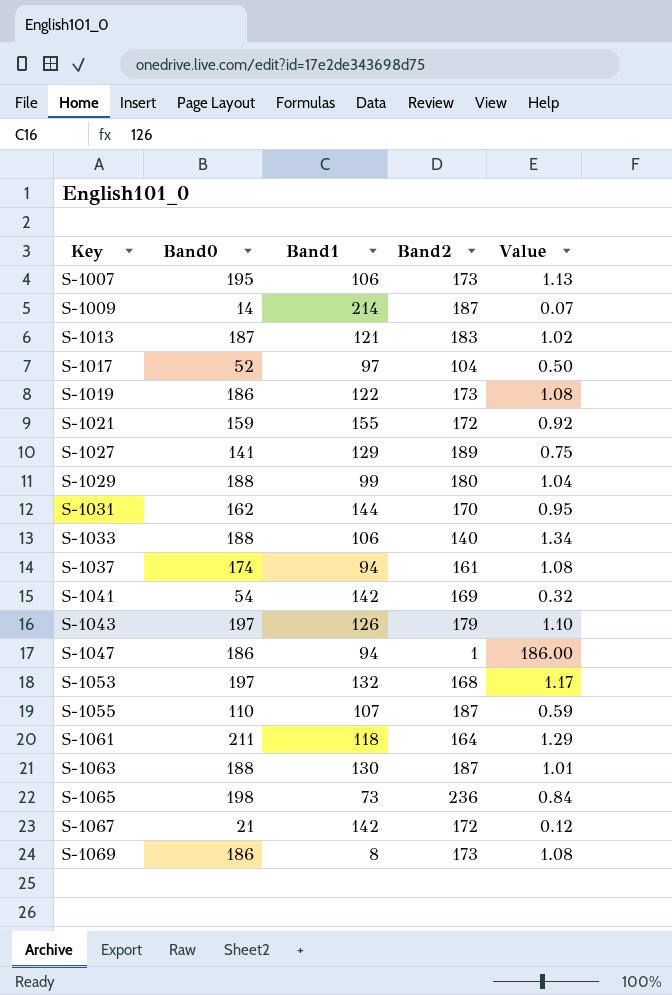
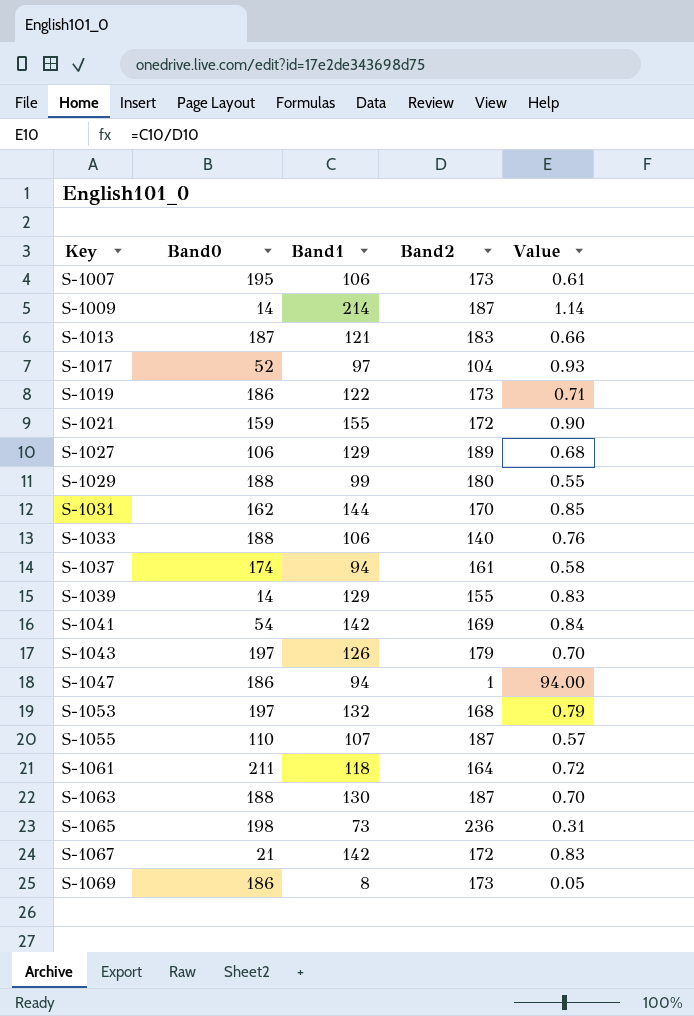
column Value | formula: [Band0] / [Band2] -> [Band1] / [Band2]
S-1027 | Band0: 141 -> 106
row S-1039: none -> 14 | 129 | 155 | 0.83

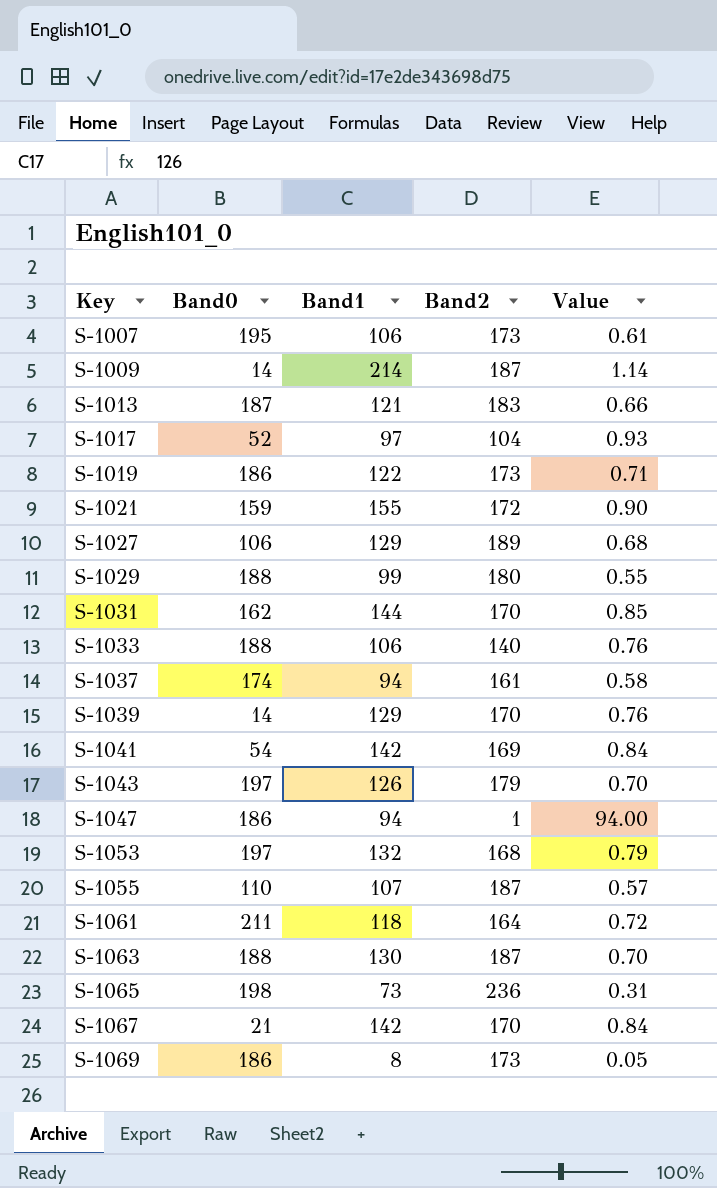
S-1039 | Band2: 155 -> 170
S-1039 | Value: 0.83 -> 0.76
S-1067 | Band2: 172 -> 170
S-1067 | Value: 0.83 -> 0.84

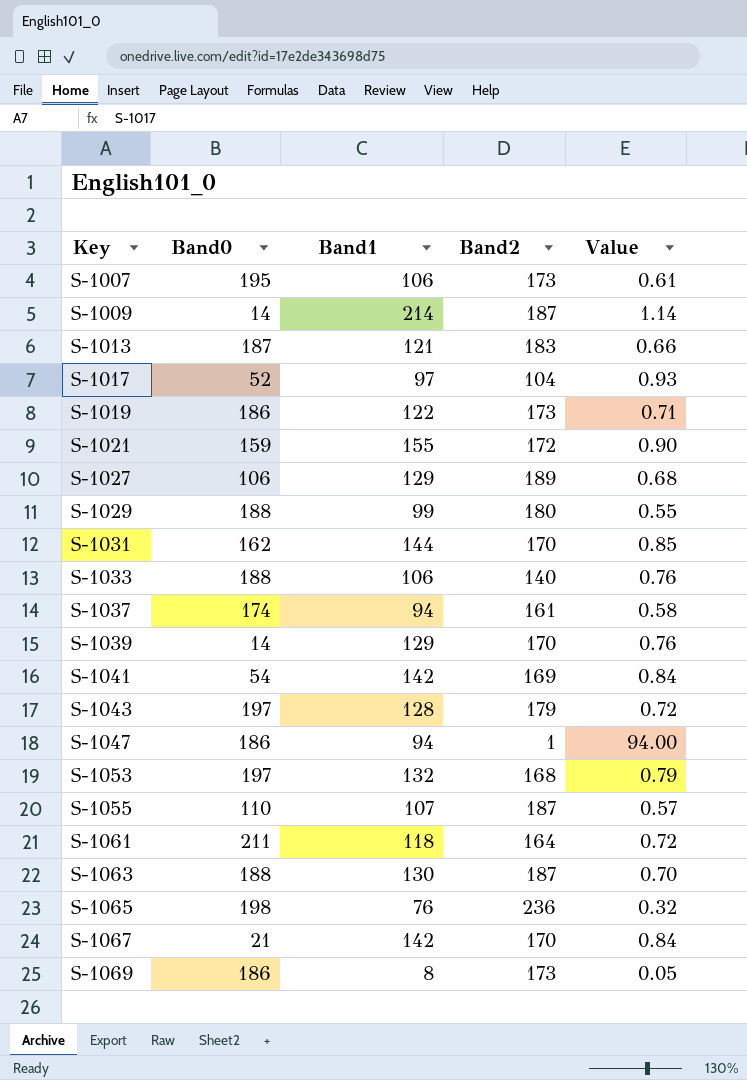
S-1043 | Band1: 126 -> 128
S-1043 | Value: 0.70 -> 0.72
S-1065 | Band1: 73 -> 76
S-1065 | Value: 0.31 -> 0.32

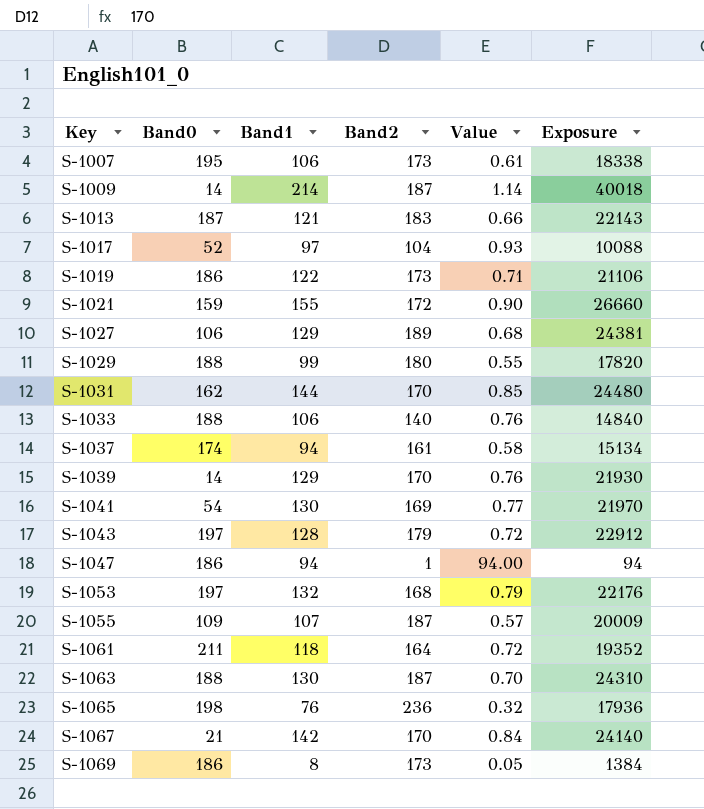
column Exposure | formula: none -> [Band1] * [Band2]
S-1041 | Band1: 142 -> 130
S-1041 | Value: 0.84 -> 0.77
S-1055 | Band0: 110 -> 109

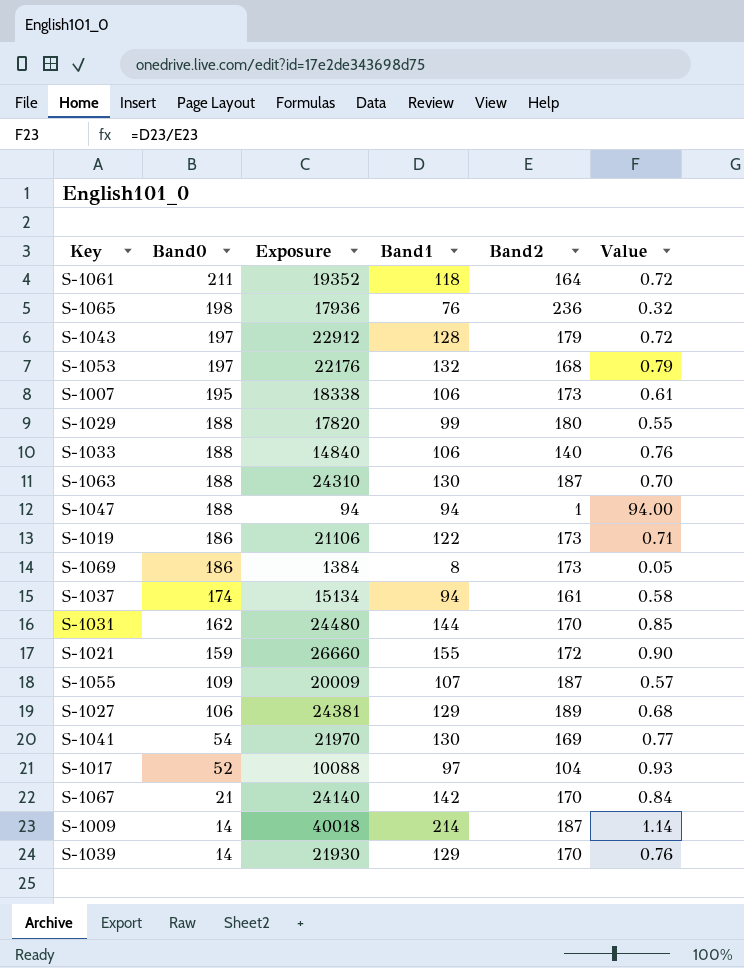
row order: Key ascending -> Band0 descending
column Exposure | position: 6 -> 3
row S-1013: 187 | 121 | 183 | 0.66 | 22143 -> none
S-1047 | Band0: 186 -> 188

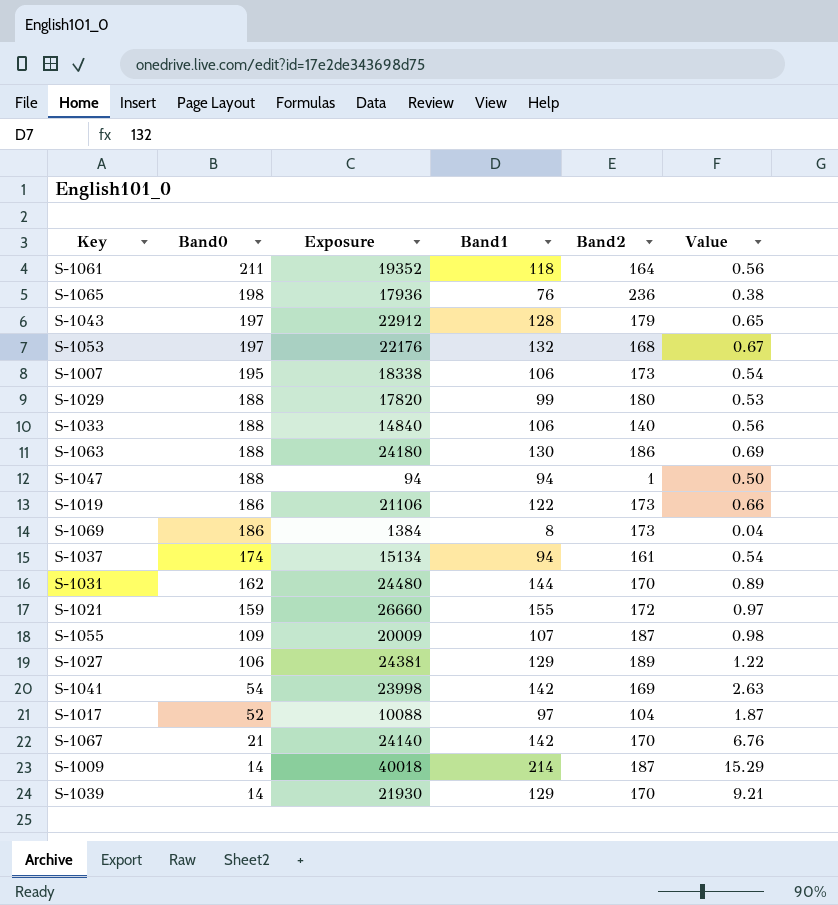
column Value | formula: [Band1] / [Band2] -> [Band1] / [Band0]
S-1063 | Exposure: 24310 -> 24180
S-1063 | Band2: 187 -> 186
S-1041 | Exposure: 21970 -> 23998
S-1041 | Band1: 130 -> 142

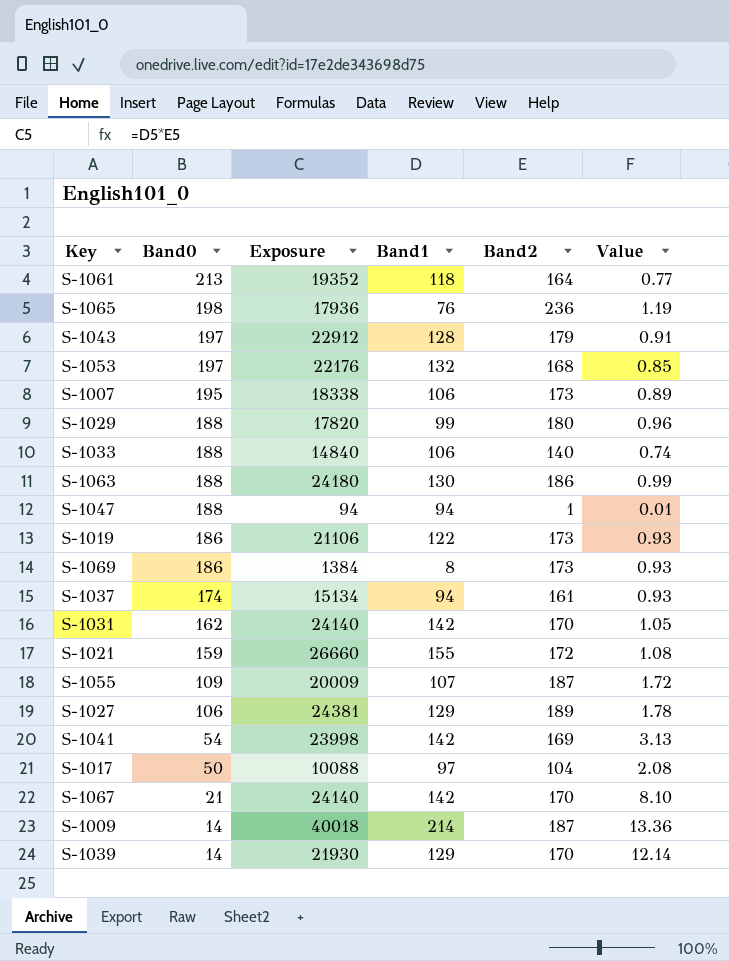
column Value | formula: [Band1] / [Band0] -> [Band2] / [Band0]
S-1061 | Band0: 211 -> 213
S-1031 | Exposure: 24480 -> 24140
S-1031 | Band1: 144 -> 142
S-1017 | Band0: 52 -> 50

